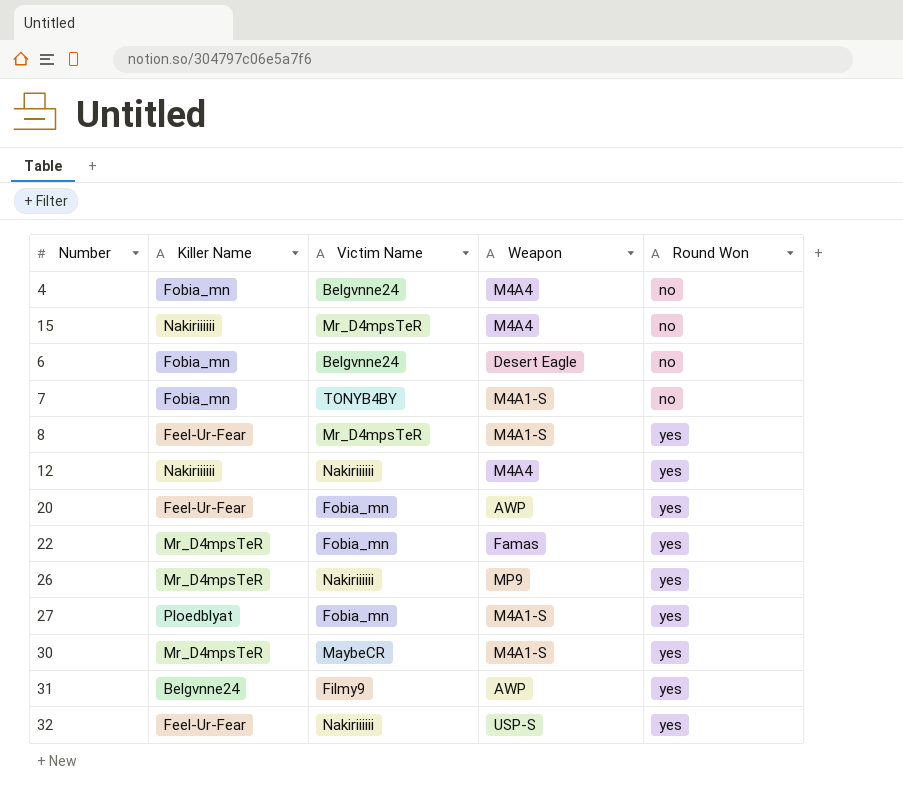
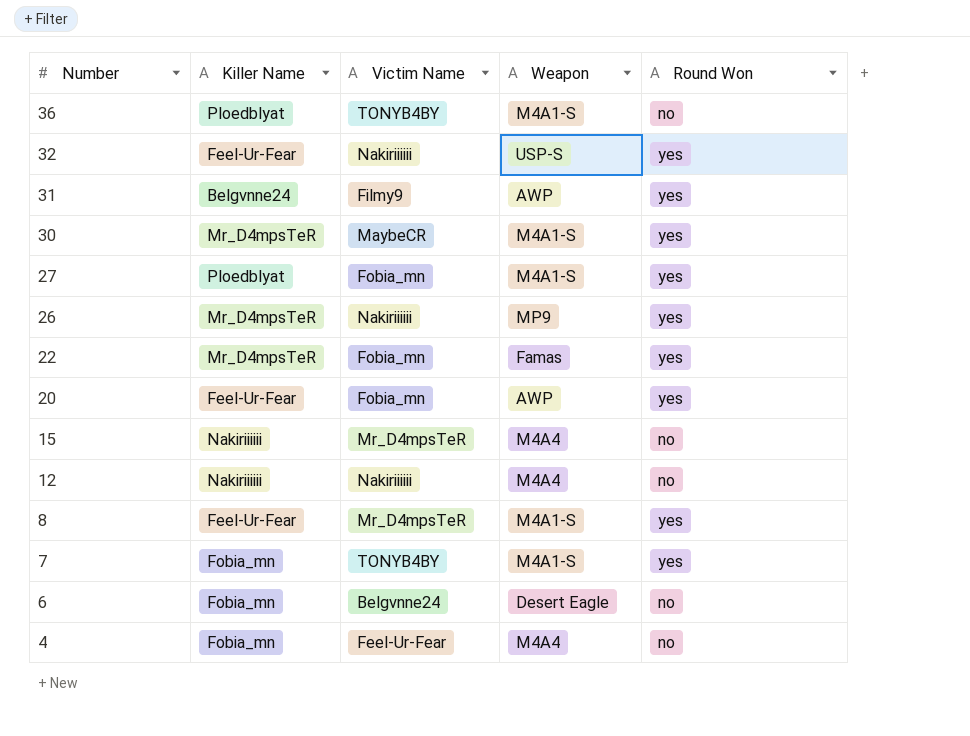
row order: Round Won ascending -> Number descending
row 36: none -> Ploedblyat | TONYB4BY | M4A1-S | no
12 | Round Won: yes -> no
7 | Round Won: no -> yes
4 | Victim Name: Belgvnne24 -> Feel-Ur-Fear

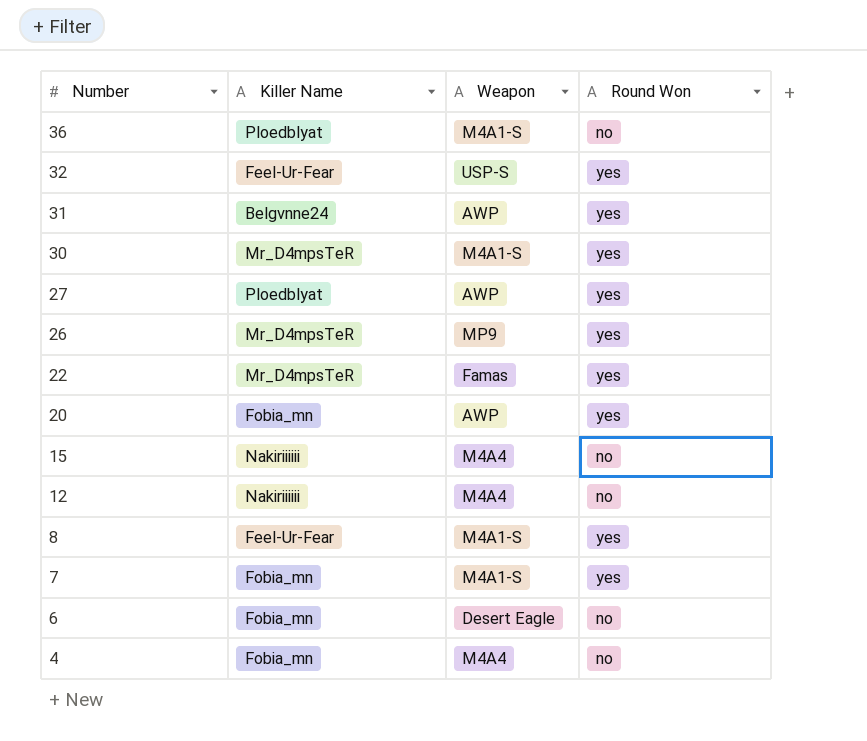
column Victim Name | position: 3 -> none
27 | Weapon: M4A1-S -> AWP
20 | Killer Name: Feel-Ur-Fear -> Fobia_mn

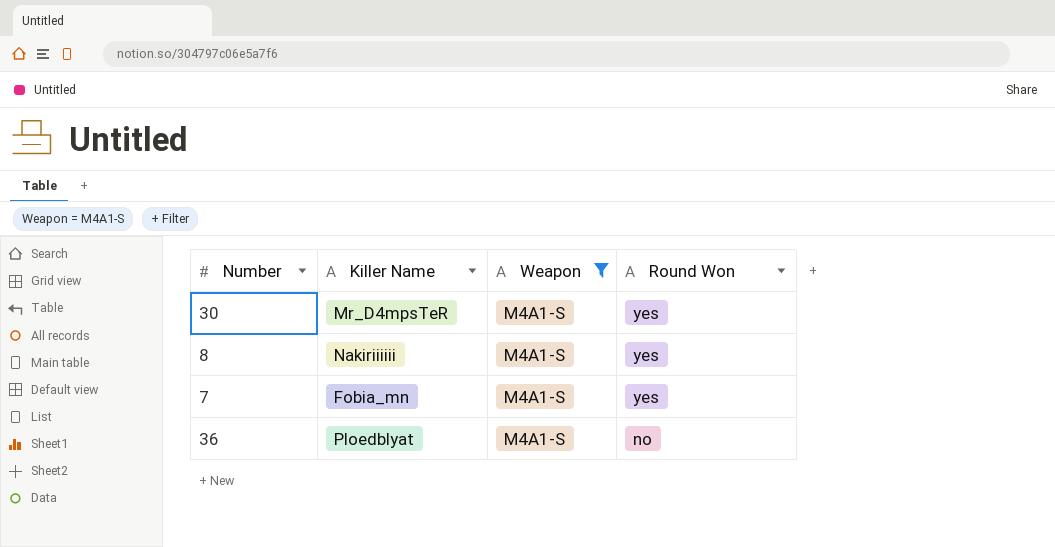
filter: none -> Weapon = M4A1-S
row order: Number descending -> Round Won descending
8 | Killer Name: Feel-Ur-Fear -> Nakiriiiiii

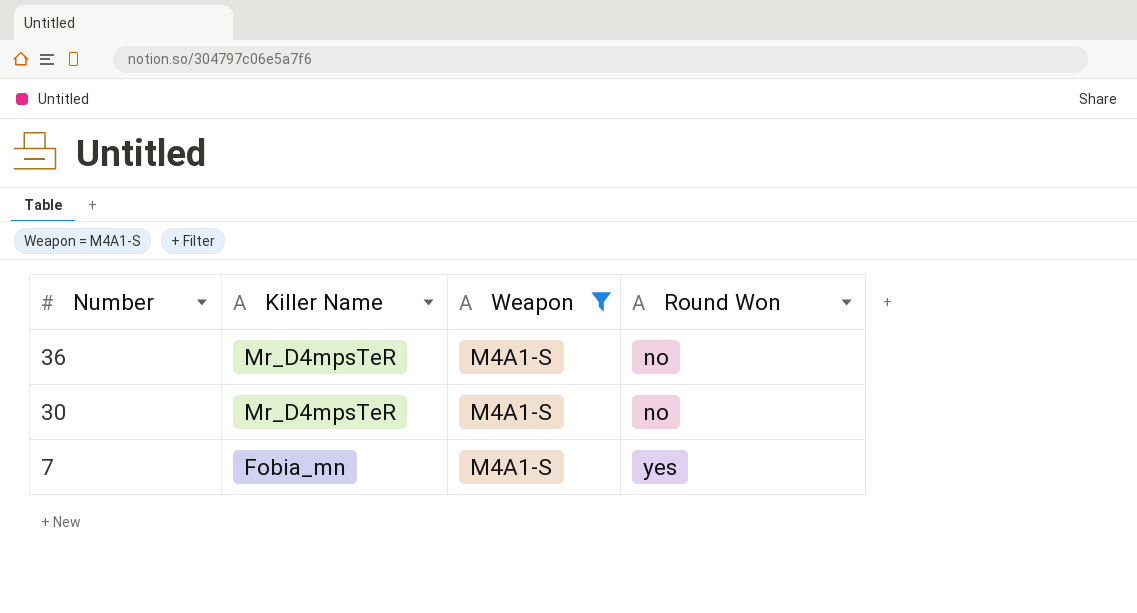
row order: Round Won descending -> Number descending
row 8: Nakiriiiiii | M4A1-S | yes -> none
36 | Killer Name: Ploedblyat -> Mr_D4mpsTeR
30 | Round Won: yes -> no

